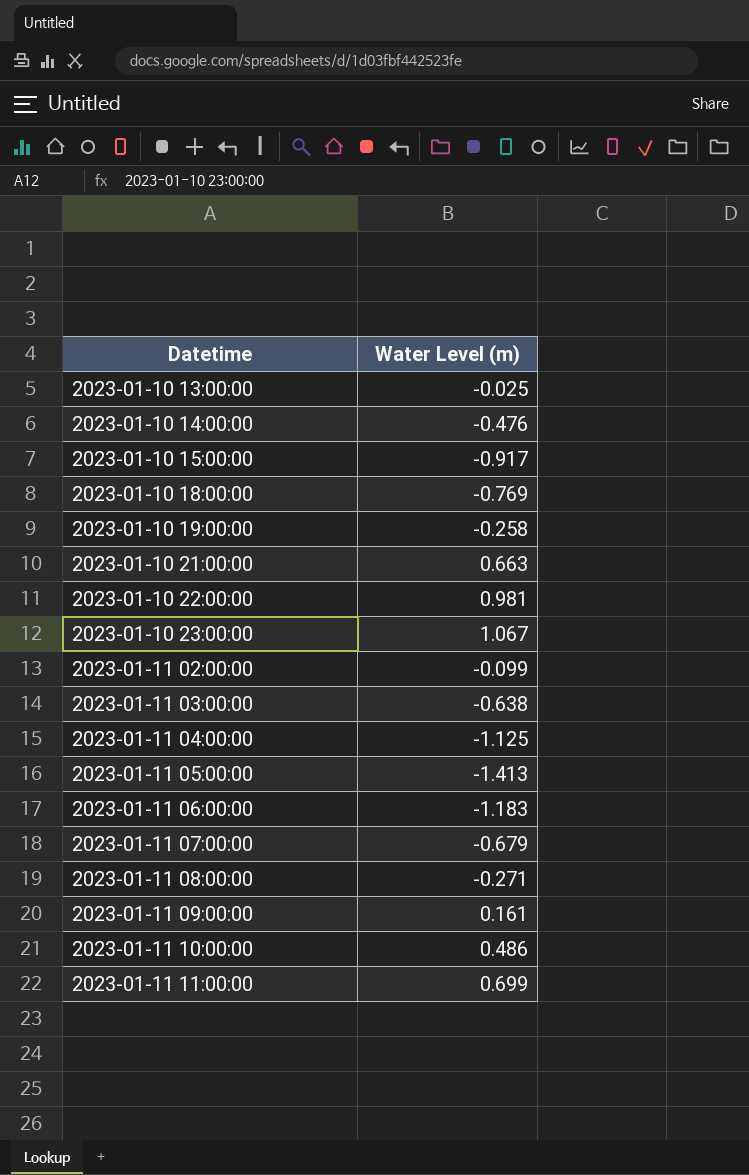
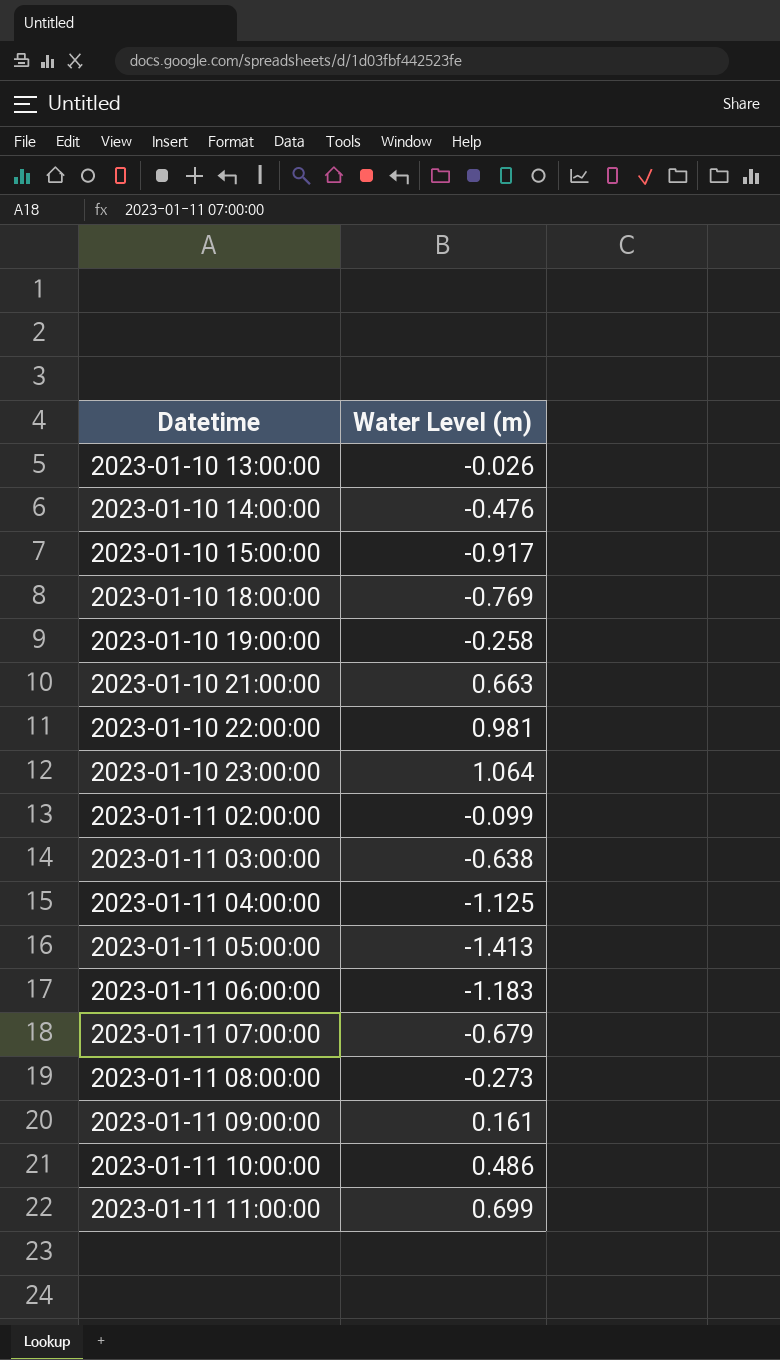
2023-01-10 13:00:00 | Water Level (m): -0.025 -> -0.026
2023-01-10 23:00:00 | Water Level (m): 1.067 -> 1.064
2023-01-11 08:00:00 | Water Level (m): -0.271 -> -0.273

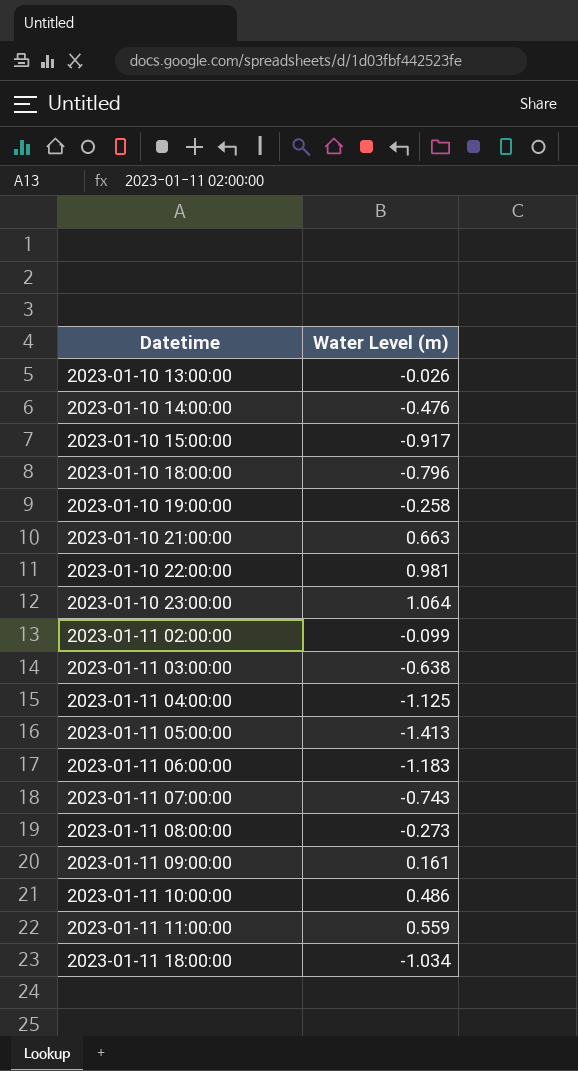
2023-01-10 18:00:00 | Water Level (m): -0.769 -> -0.796
2023-01-11 07:00:00 | Water Level (m): -0.679 -> -0.743
2023-01-11 11:00:00 | Water Level (m): 0.699 -> 0.559
row 2023-01-11 18:00:00: none -> -1.034

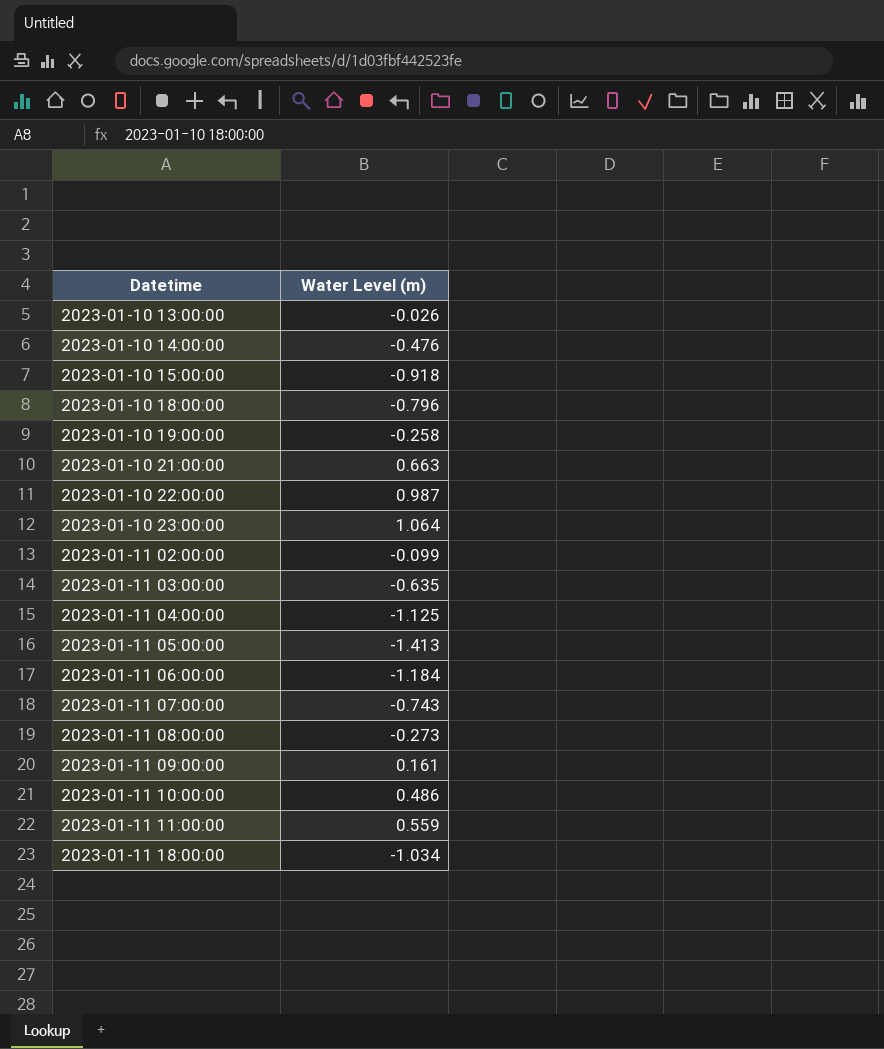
2023-01-10 15:00:00 | Water Level (m): -0.917 -> -0.918
2023-01-10 22:00:00 | Water Level (m): 0.981 -> 0.987
2023-01-11 03:00:00 | Water Level (m): -0.638 -> -0.635
2023-01-11 06:00:00 | Water Level (m): -1.183 -> -1.184

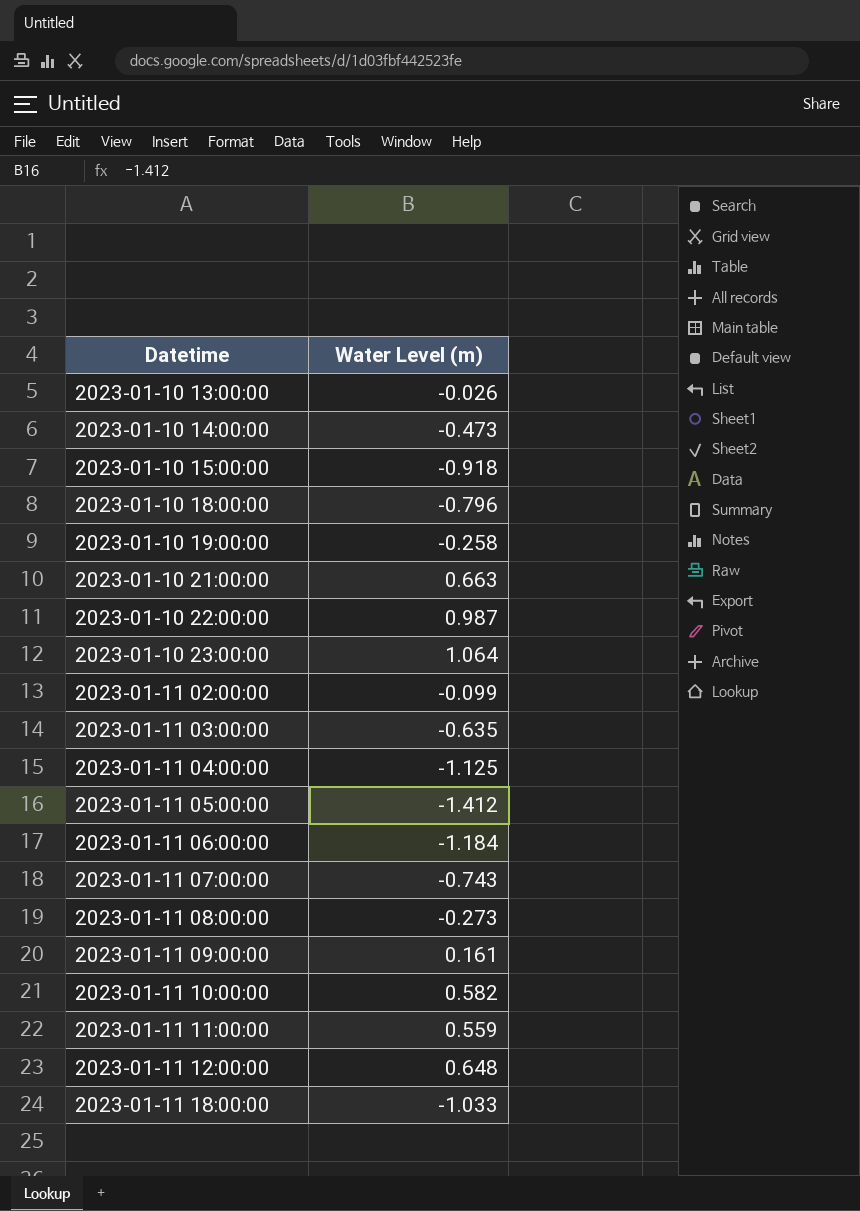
2023-01-10 14:00:00 | Water Level (m): -0.476 -> -0.473
2023-01-11 05:00:00 | Water Level (m): -1.413 -> -1.412
2023-01-11 10:00:00 | Water Level (m): 0.486 -> 0.582
row 2023-01-11 12:00:00: none -> 0.648
2023-01-11 18:00:00 | Water Level (m): -1.034 -> -1.033

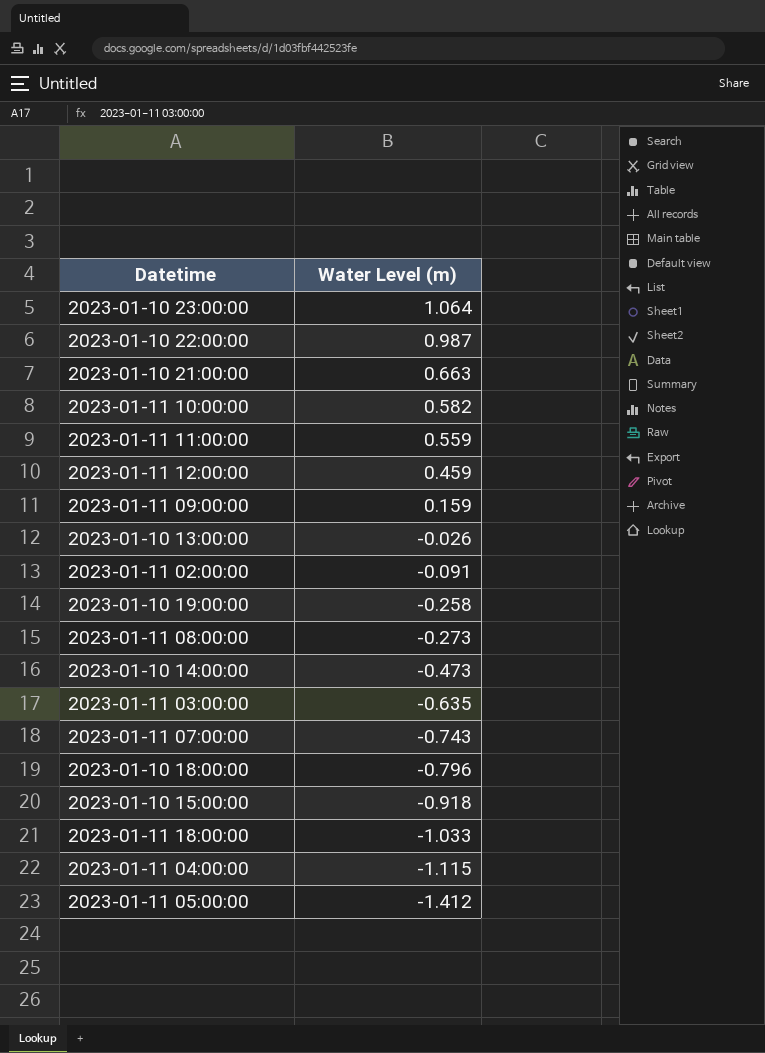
row order: Datetime ascending -> Water Level (m) descending
row 2023-01-11 06:00:00: -1.184 -> none
2023-01-11 12:00:00 | Water Level (m): 0.648 -> 0.459
2023-01-11 09:00:00 | Water Level (m): 0.161 -> 0.159
2023-01-11 02:00:00 | Water Level (m): -0.099 -> -0.091
2023-01-11 04:00:00 | Water Level (m): -1.125 -> -1.115

